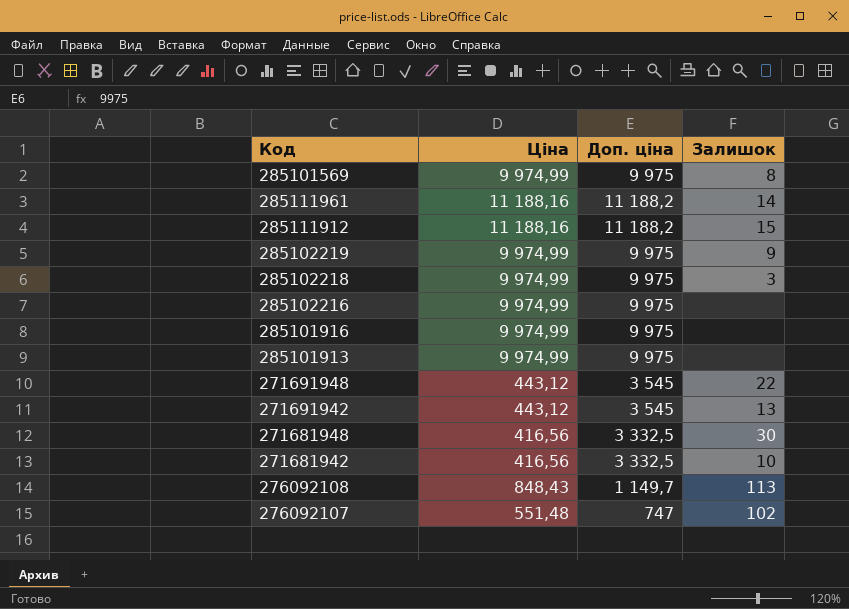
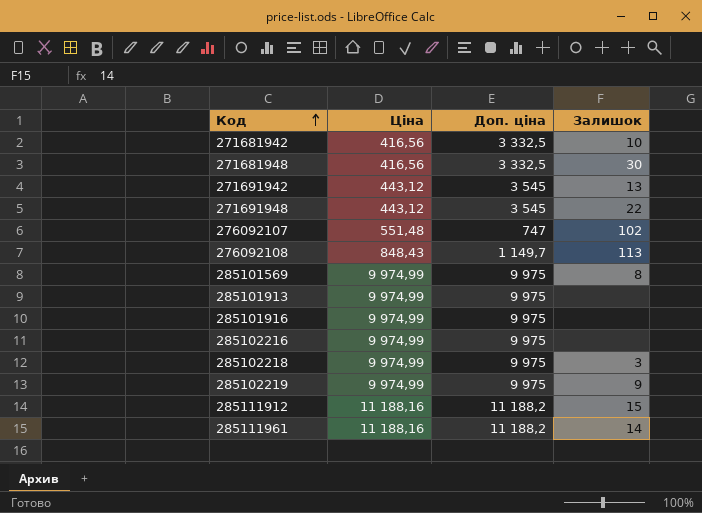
row order: none -> Код ascending

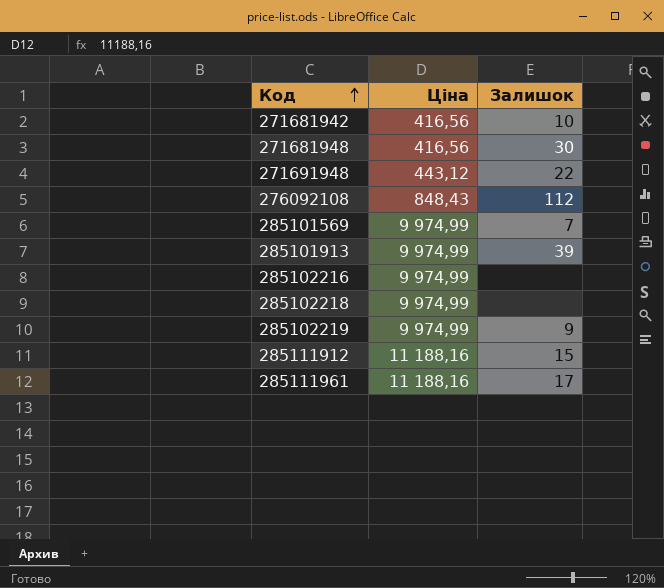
column Доп. ціна | position: 3 -> none
row 271691942: 443,12 | 3 545 | 13 -> none
row 276092107: 551,48 | 747 | 102 -> none
row 285101916: 9 974,99 | 9 975 | none -> none
276092108 | Залишок: 113 -> 112
285101569 | Залишок: 8 -> 7
285101913 | Залишок: none -> 39
285102218 | Залишок: 3 -> none
285111961 | Залишок: 14 -> 17

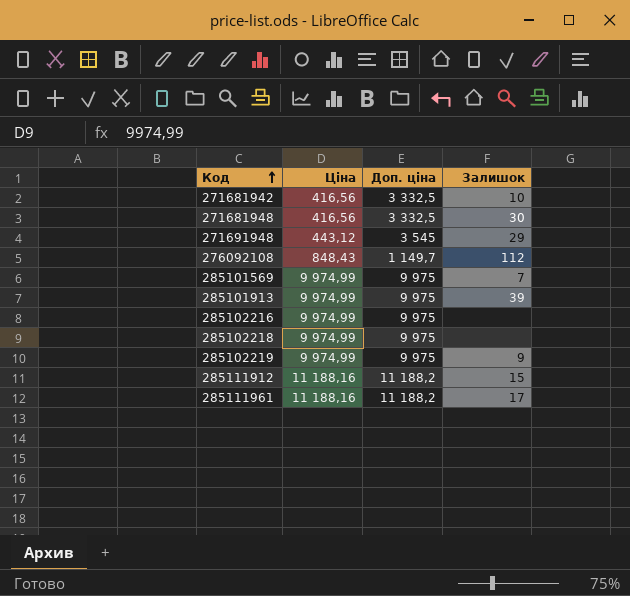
column Доп. ціна | position: none -> 3
271691948 | Залишок: 22 -> 29

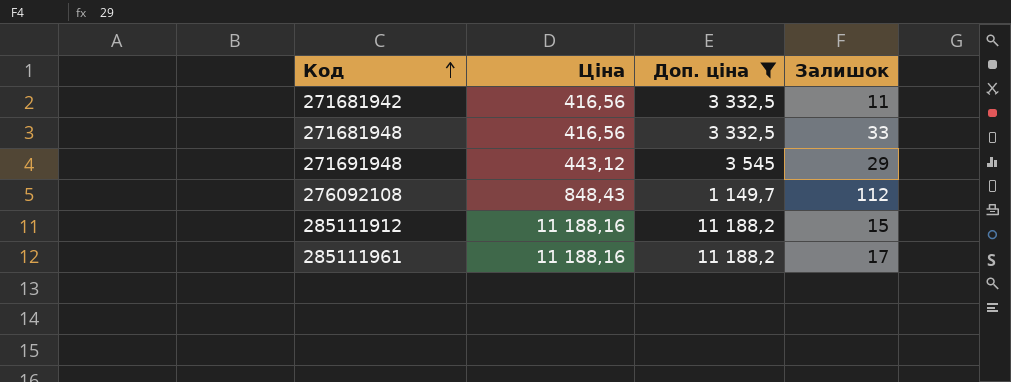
filter: none -> Доп. ціна != 9 975
271681942 | Залишок: 10 -> 11
271681948 | Залишок: 30 -> 33

